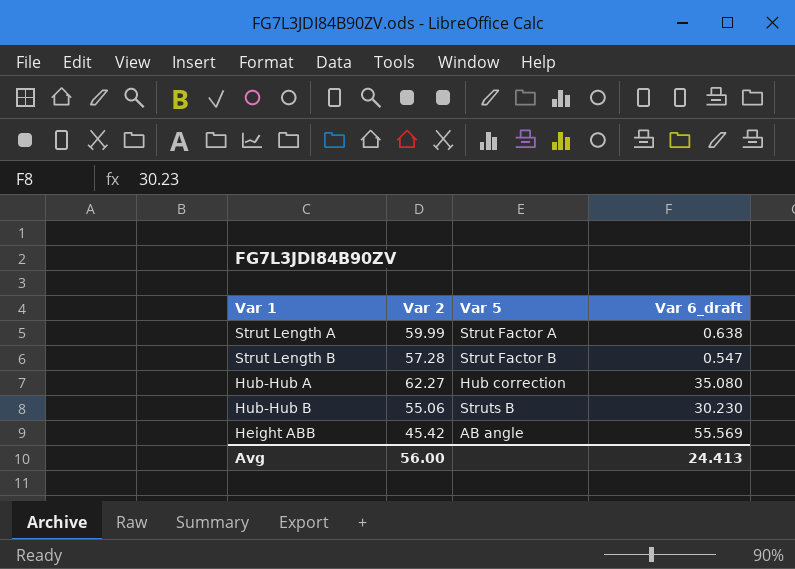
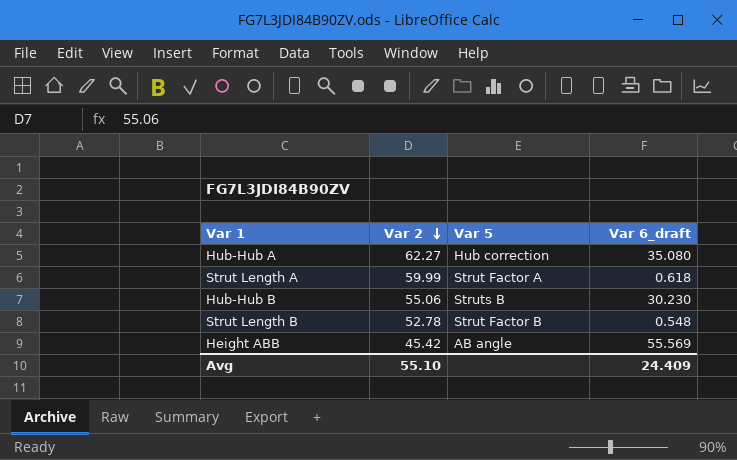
row order: none -> Var 2 descending
Strut Length A | Var 6_draft: 0.638 -> 0.618
Strut Length B | Var 2: 57.28 -> 52.78
Strut Length B | Var 6_draft: 0.547 -> 0.548
Avg | Var 2: 56.00 -> 55.10
Avg | Var 6_draft: 24.413 -> 24.409

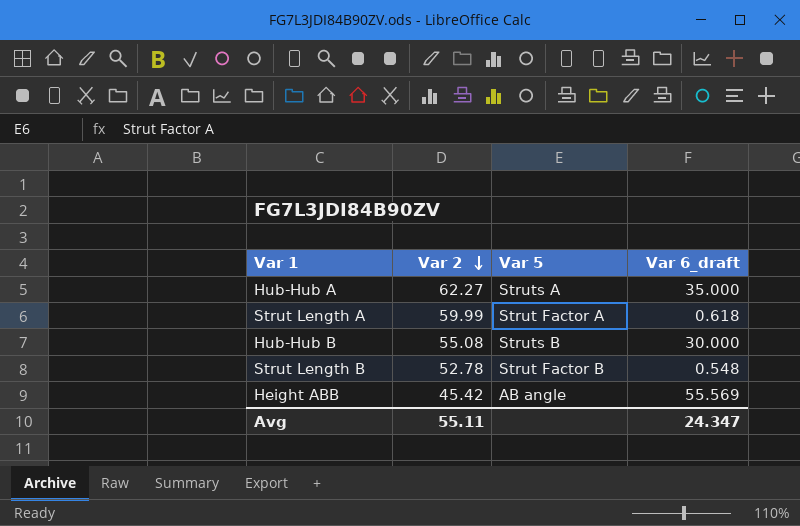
Hub-Hub A | Var 5: Hub correction -> Struts A
Hub-Hub A | Var 6_draft: 35.080 -> 35.000
Hub-Hub B | Var 2: 55.06 -> 55.08
Hub-Hub B | Var 6_draft: 30.230 -> 30.000
Avg | Var 2: 55.10 -> 55.11
Avg | Var 6_draft: 24.409 -> 24.347

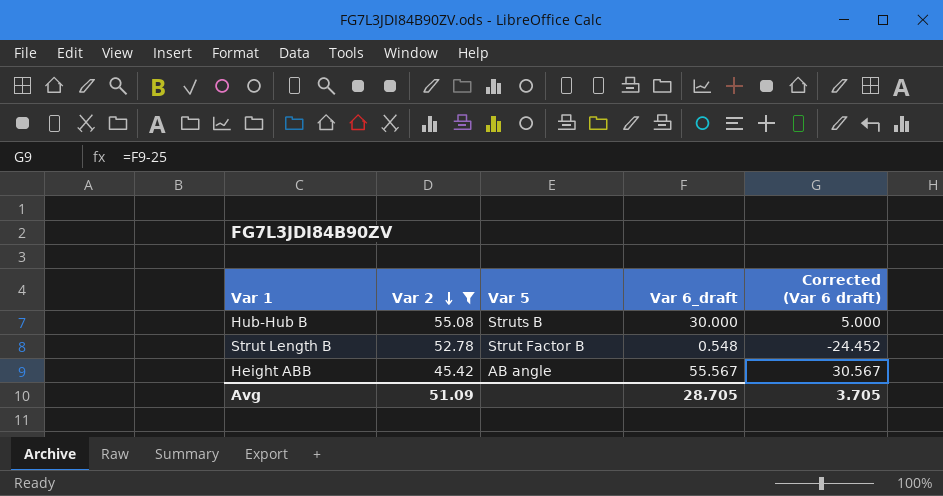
filter: none -> Var 2 <= 55.08
column Corrected (Var 6 draft) | formula: none -> [Var 6_draft] - 25
Height ABB | Var 6_draft: 55.569 -> 55.567
Avg | Var 2: 55.11 -> 51.09
Avg | Var 6_draft: 24.347 -> 28.705

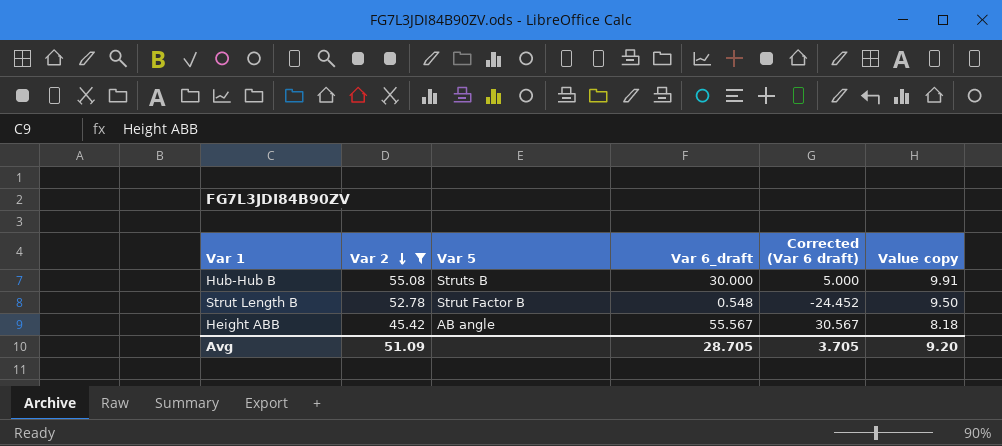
column Value copy | formula: none -> [Var 2] * 0.18

